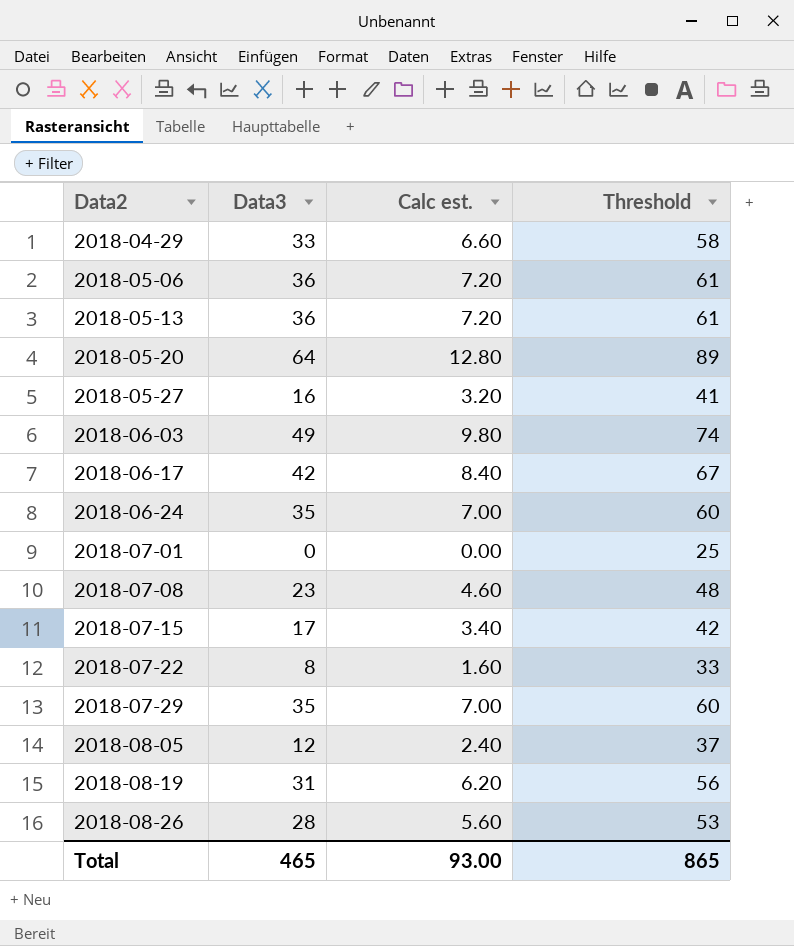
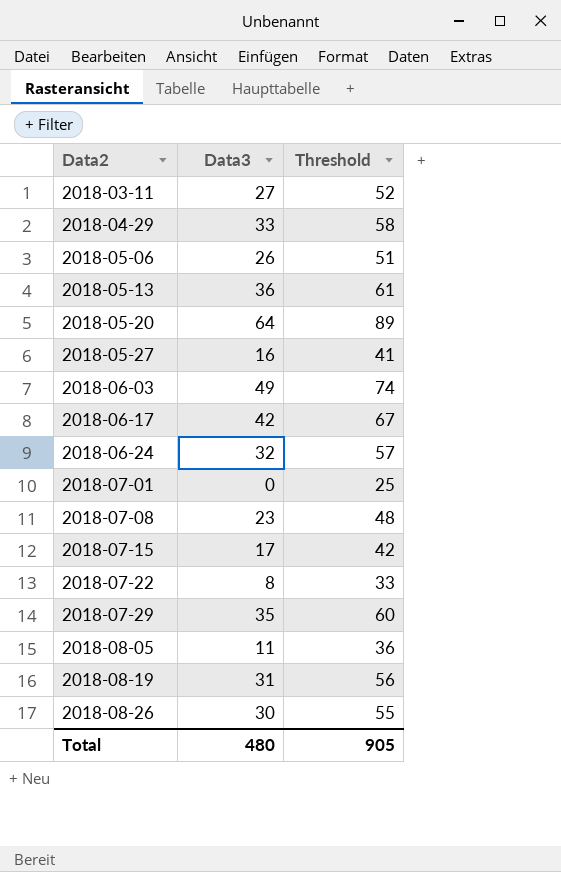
column Calc est. | formula: [Data3] * 0.2 -> none
row 2018-03-11: none -> 27 | 52
2018-05-06 | Data3: 36 -> 26
2018-05-06 | Threshold: 61 -> 51
2018-06-24 | Data3: 35 -> 32
2018-06-24 | Threshold: 60 -> 57
2018-08-05 | Data3: 12 -> 11
2018-08-05 | Threshold: 37 -> 36
2018-08-26 | Data3: 28 -> 30
2018-08-26 | Threshold: 53 -> 55
Total | Data3: 465 -> 480
Total | Threshold: 865 -> 905

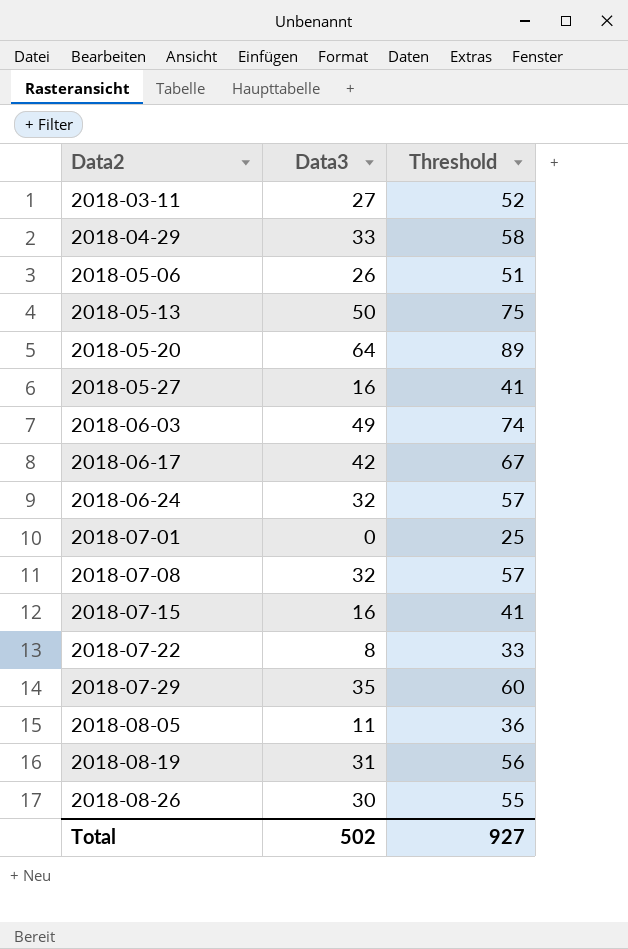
2018-05-13 | Data3: 36 -> 50
2018-05-13 | Threshold: 61 -> 75
2018-07-08 | Data3: 23 -> 32
2018-07-08 | Threshold: 48 -> 57
2018-07-15 | Data3: 17 -> 16
2018-07-15 | Threshold: 42 -> 41
Total | Data3: 480 -> 502
Total | Threshold: 905 -> 927

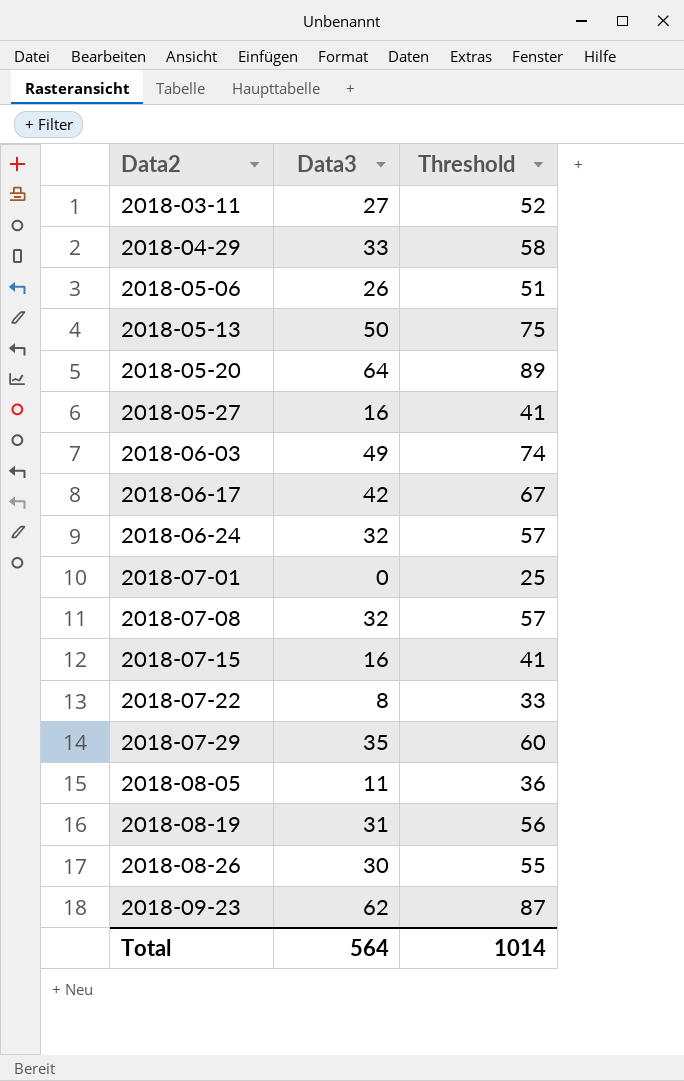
row 2018-09-23: none -> 62 | 87
Total | Data3: 502 -> 564
Total | Threshold: 927 -> 1014

